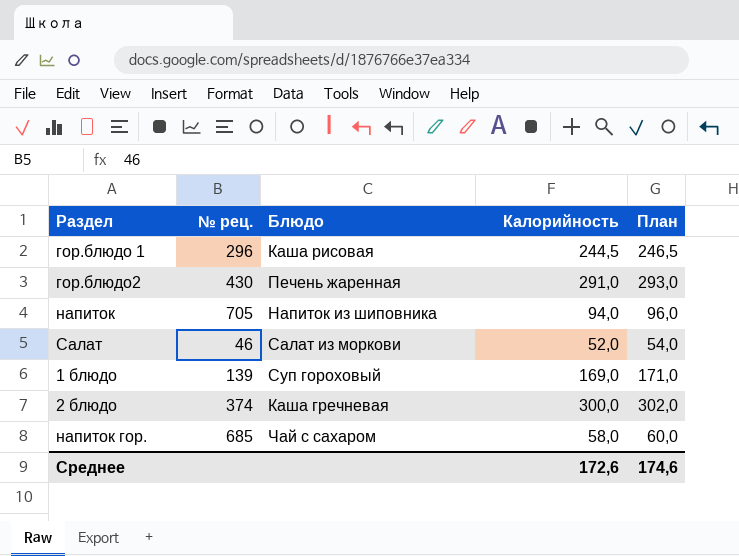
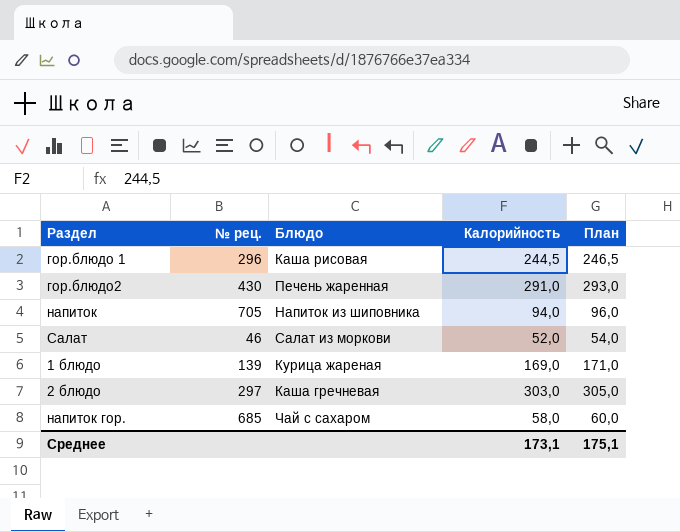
1 блюдо | Блюдо: Суп гороховый -> Курица жареная
2 блюдо | № рец.: 374 -> 297
2 блюдо | Калорийность: 300,0 -> 303,0
2 блюдо | План: 302,0 -> 305,0
Среднее | Калорийность: 172,6 -> 173,1
Среднее | План: 174,6 -> 175,1

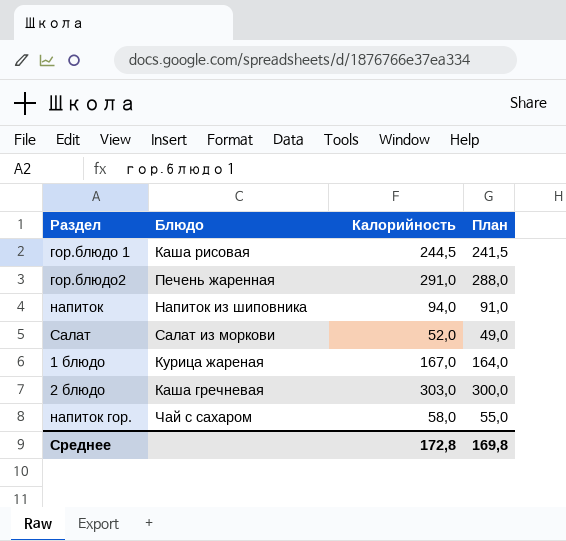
column № рец. | position: 2 -> none
column План | formula: [Калорийность] + 2 -> [Калорийность] - 3
1 блюдо | Калорийность: 169,0 -> 167,0
Среднее | Калорийность: 173,1 -> 172,8
Среднее | План: 175,1 -> 169,8

